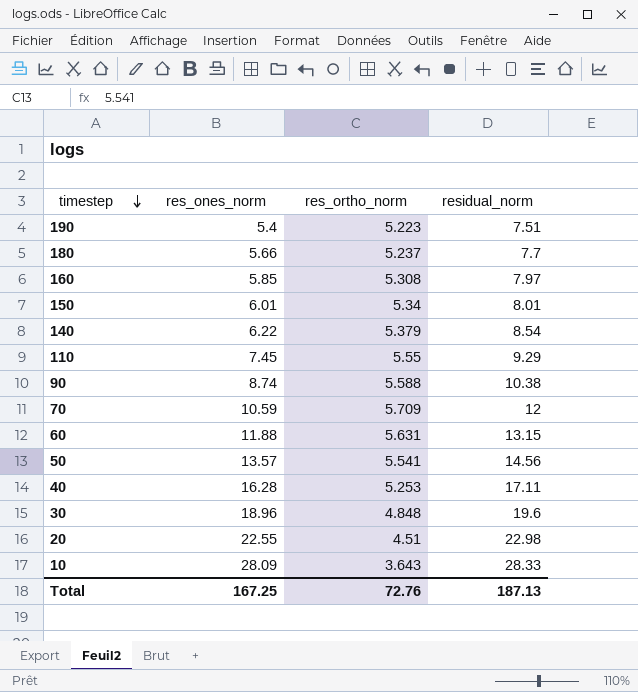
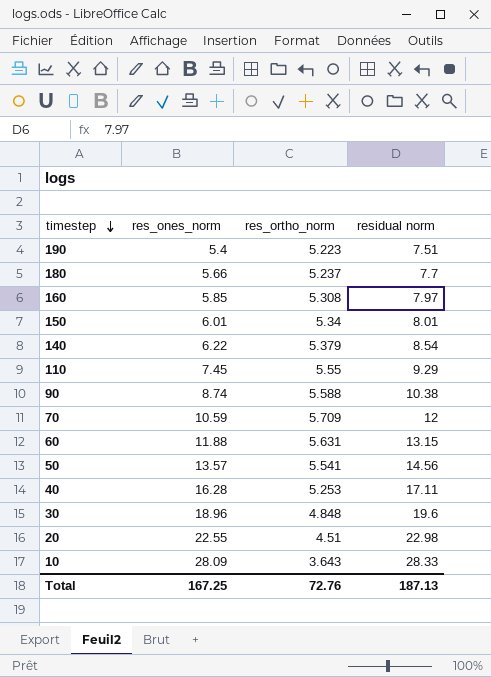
column name: residual_norm -> residual norm

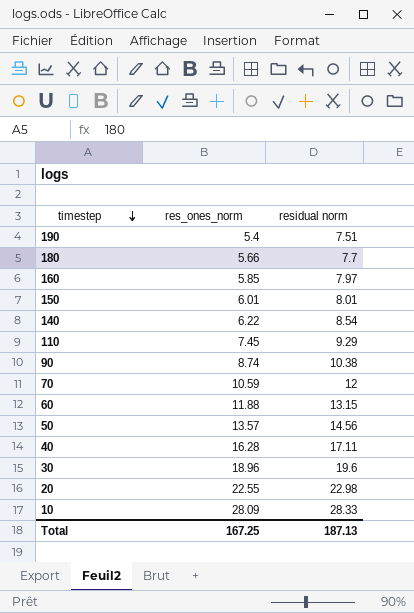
column res_ortho_norm | position: 3 -> none

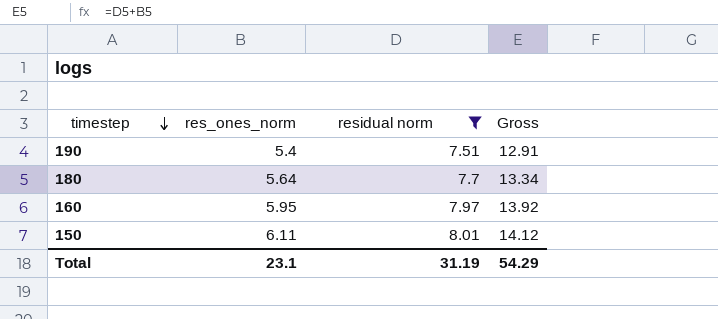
filter: none -> residual norm <= 8.01
column Gross | formula: none -> [res_ones_norm] + [residual norm]
180 | res_ones_norm: 5.66 -> 5.64
160 | res_ones_norm: 5.85 -> 5.95
150 | res_ones_norm: 6.01 -> 6.11
Total | res_ones_norm: 167.25 -> 23.1
Total | residual norm: 187.13 -> 31.19

